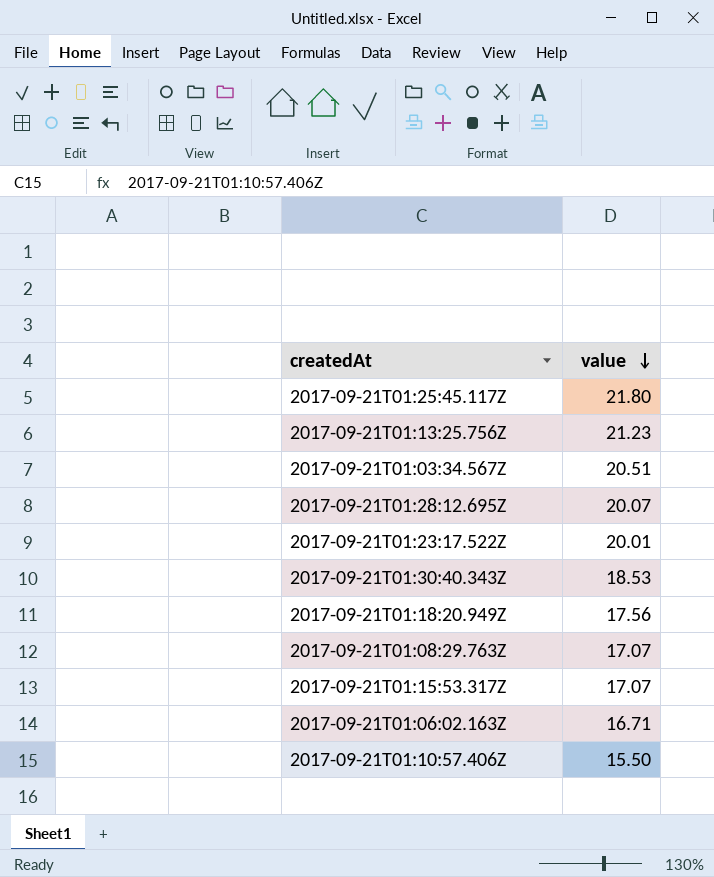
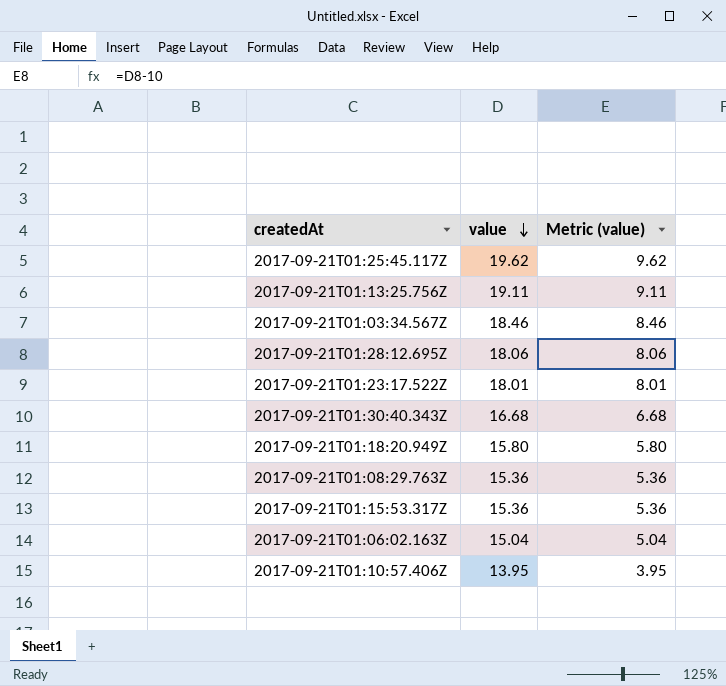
column Metric (value) | formula: none -> [value] - 10
2017-09-21T01:25:45.117Z | value: 21.80 -> 19.62
2017-09-21T01:13:25.756Z | value: 21.23 -> 19.11
2017-09-21T01:03:34.567Z | value: 20.51 -> 18.46
2017-09-21T01:28:12.695Z | value: 20.07 -> 18.06
2017-09-21T01:23:17.522Z | value: 20.01 -> 18.01
2017-09-21T01:30:40.343Z | value: 18.53 -> 16.68
2017-09-21T01:18:20.949Z | value: 17.56 -> 15.80
2017-09-21T01:08:29.763Z | value: 17.07 -> 15.36
2017-09-21T01:15:53.317Z | value: 17.07 -> 15.36
2017-09-21T01:06:02.163Z | value: 16.71 -> 15.04
2017-09-21T01:10:57.406Z | value: 15.50 -> 13.95

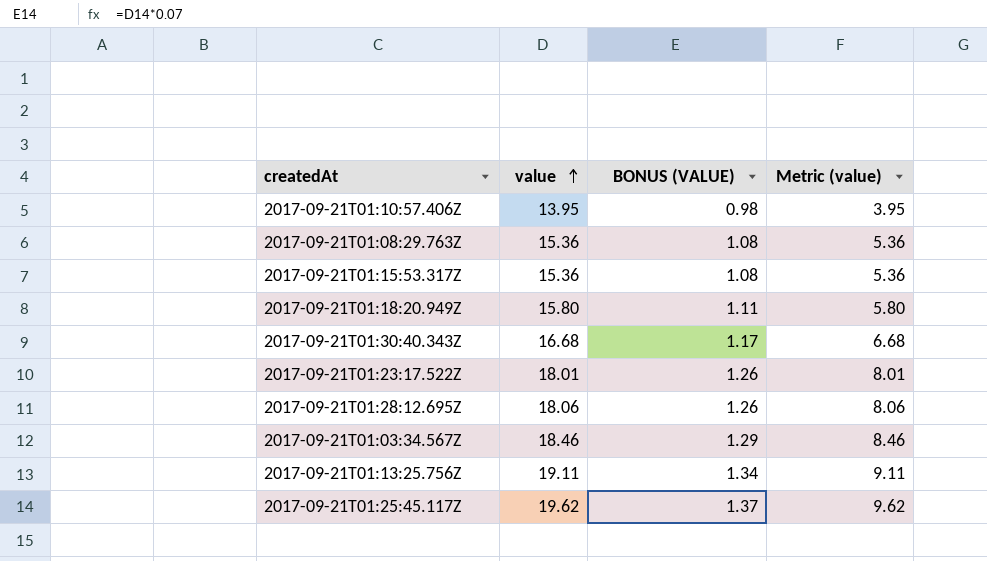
row order: value descending -> value ascending
column BONUS (VALUE) | formula: none -> [value] * 0.07
row 2017-09-21T01:06:02.163Z: 15.04 | 5.04 -> none

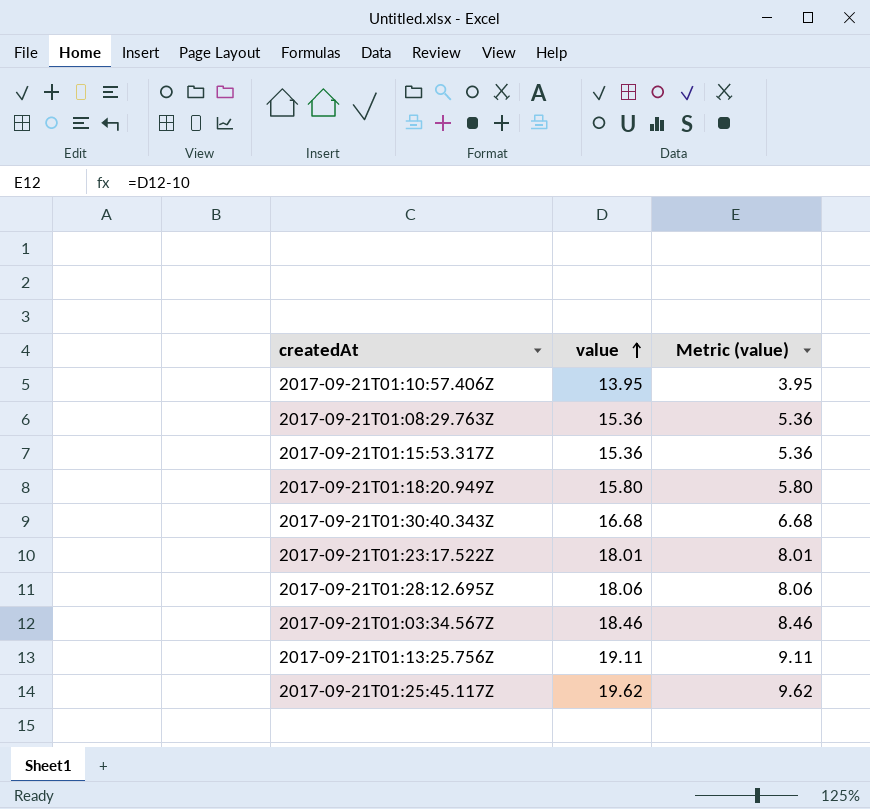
column BONUS (VALUE) | formula: [value] * 0.07 -> none

